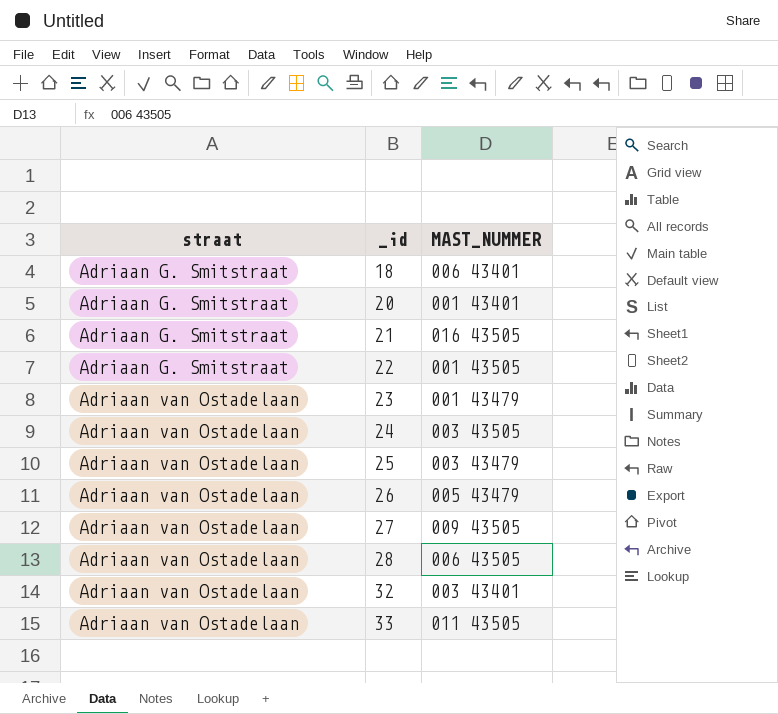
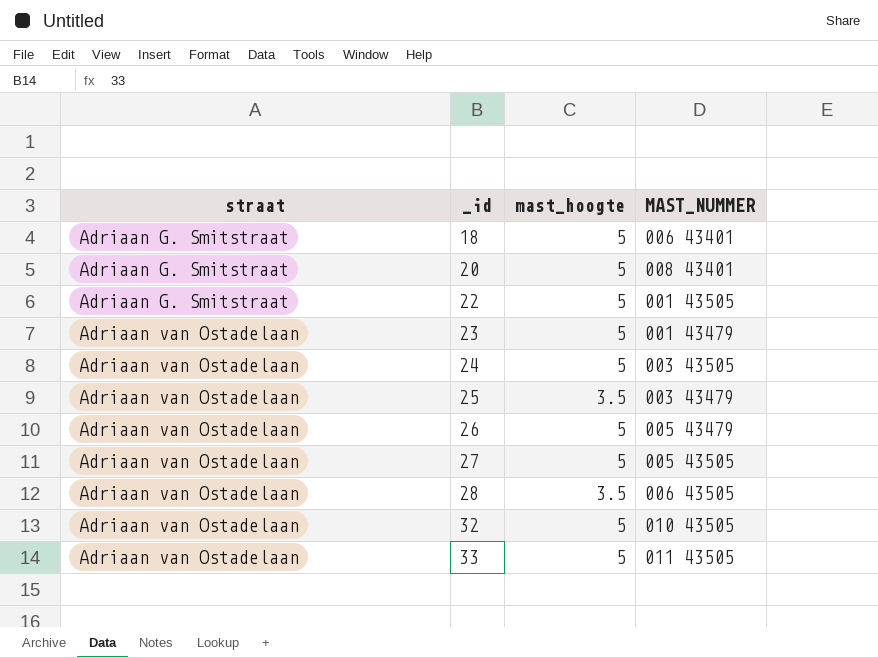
column mast_hoogte | position: none -> 3
row 21: Adriaan G. Smitstraat | 016 43505 -> none
20 | MAST_NUMMER: 001 43401 -> 008 43401
27 | MAST_NUMMER: 009 43505 -> 005 43505
32 | MAST_NUMMER: 003 43401 -> 010 43505

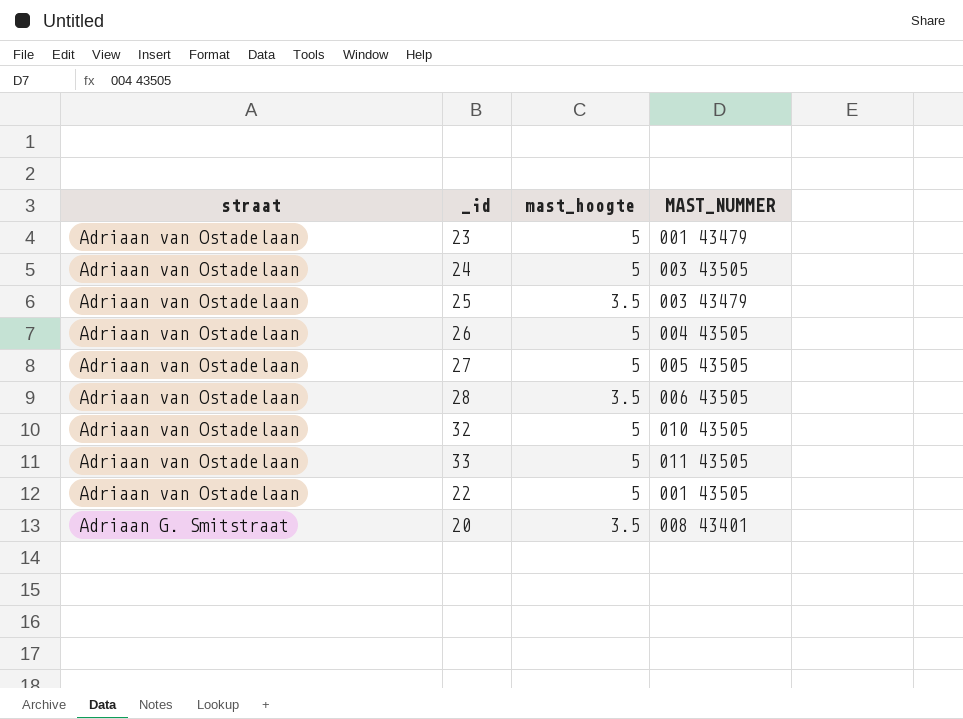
row order: straat ascending -> straat descending
row 18: Adriaan G. Smitstraat | 5 | 006 43401 -> none
26 | MAST_NUMMER: 005 43479 -> 004 43505
22 | straat: Adriaan G. Smitstraat -> Adriaan van Ostadelaan
20 | mast_hoogte: 5 -> 3.5

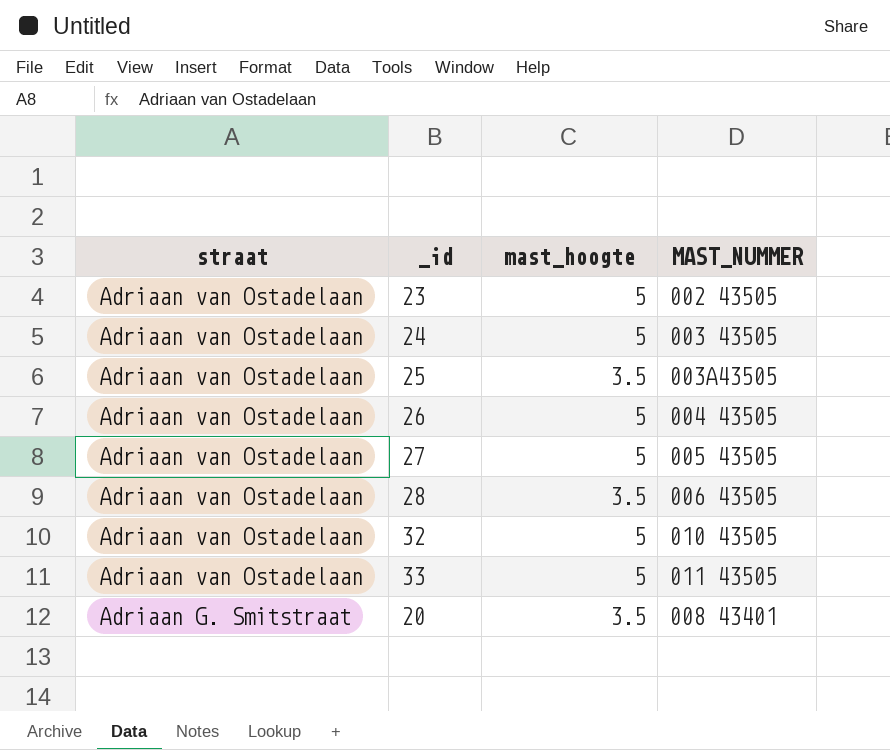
row 22: Adriaan van Ostadelaan | 5 | 001 43505 -> none
23 | MAST_NUMMER: 001 43479 -> 002 43505
25 | MAST_NUMMER: 003 43479 -> 003A43505

